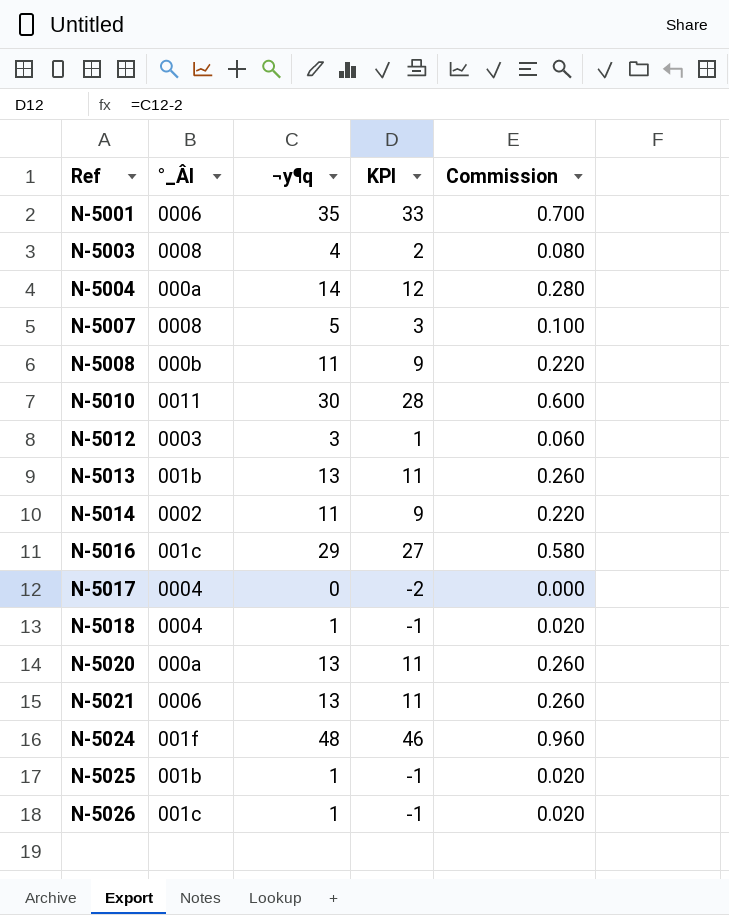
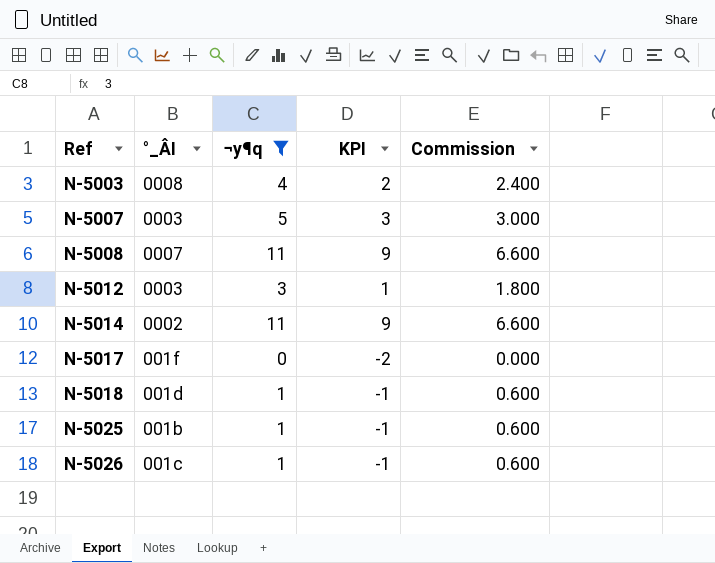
filter: none -> ¬y¶q <= 11
column Commission | formula: [¬y¶q] * 0.02 -> [¬y¶q] * 0.6
N-5007 | °_ÂI: 0008 -> 0003
N-5008 | °_ÂI: 000b -> 0007
N-5017 | °_ÂI: 0004 -> 001f
N-5018 | °_ÂI: 0004 -> 001d

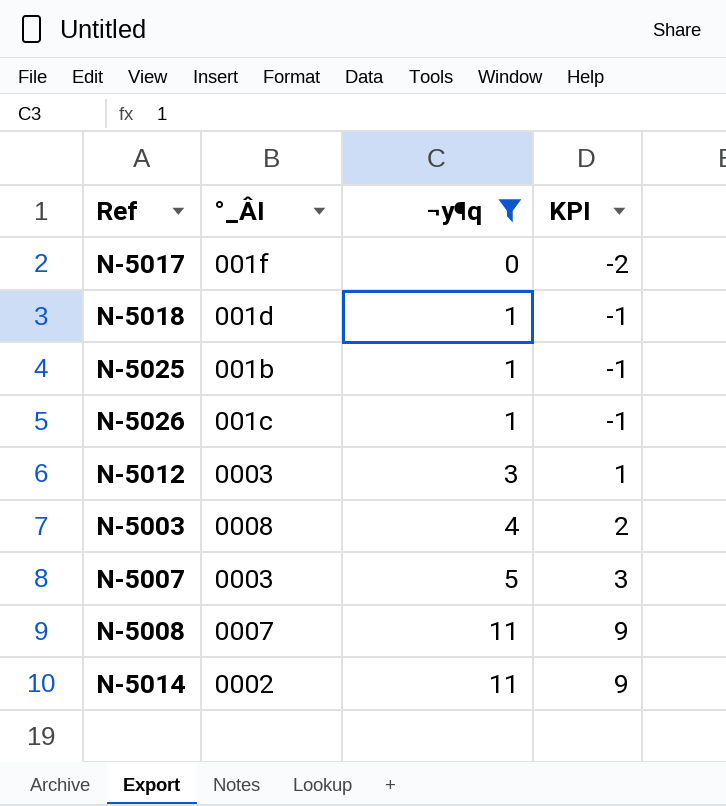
row order: Ref ascending -> ¬y¶q ascending
column Commission | formula: [¬y¶q] * 0.6 -> none

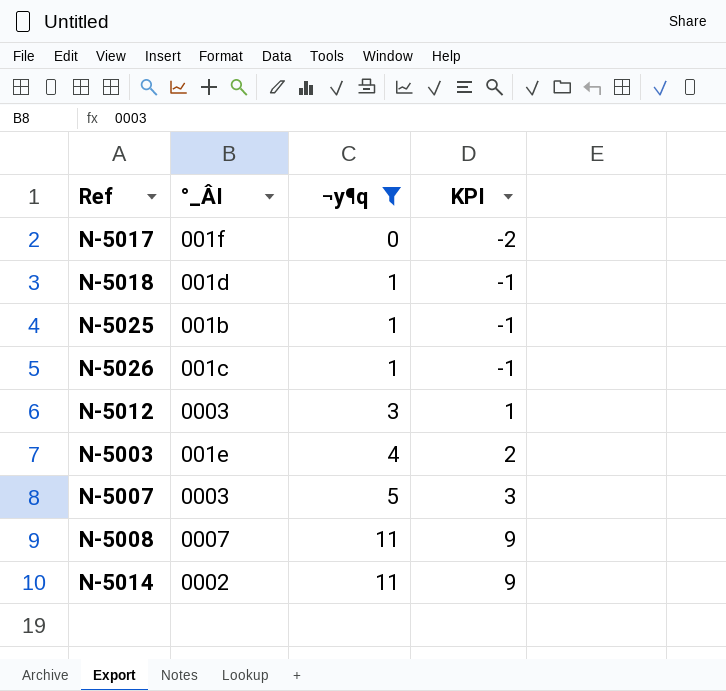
N-5003 | °_ÂI: 0008 -> 001e

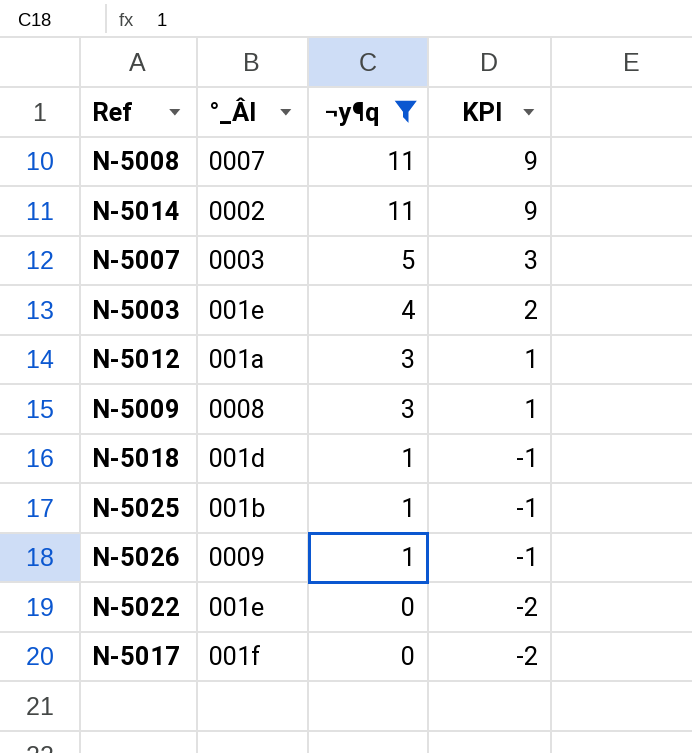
row order: ¬y¶q ascending -> ¬y¶q descending
N-5012 | °_ÂI: 0003 -> 001a
row N-5009: none -> 0008 | 3 | 1
N-5026 | °_ÂI: 001c -> 0009
row N-5022: none -> 001e | 0 | -2

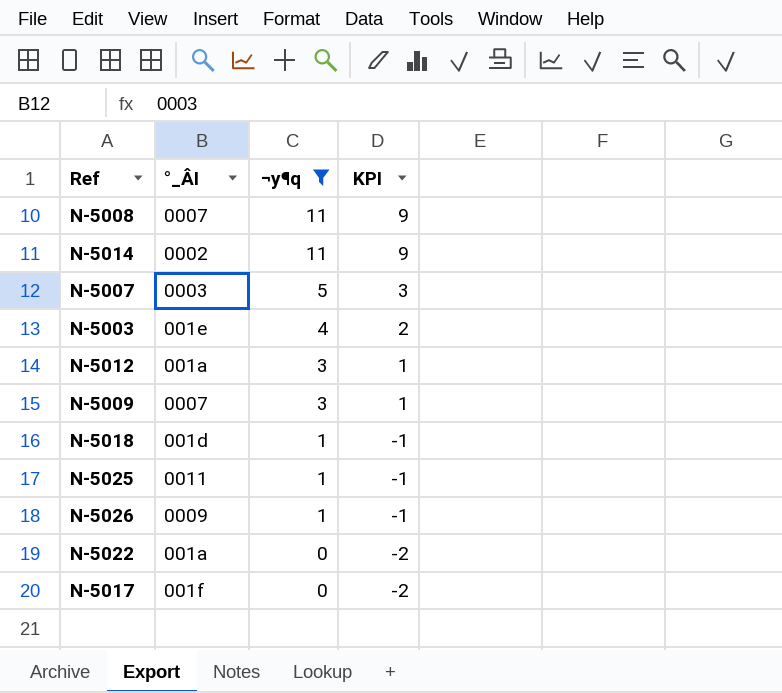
N-5009 | °_ÂI: 0008 -> 0007
N-5025 | °_ÂI: 001b -> 0011
N-5022 | °_ÂI: 001e -> 001a

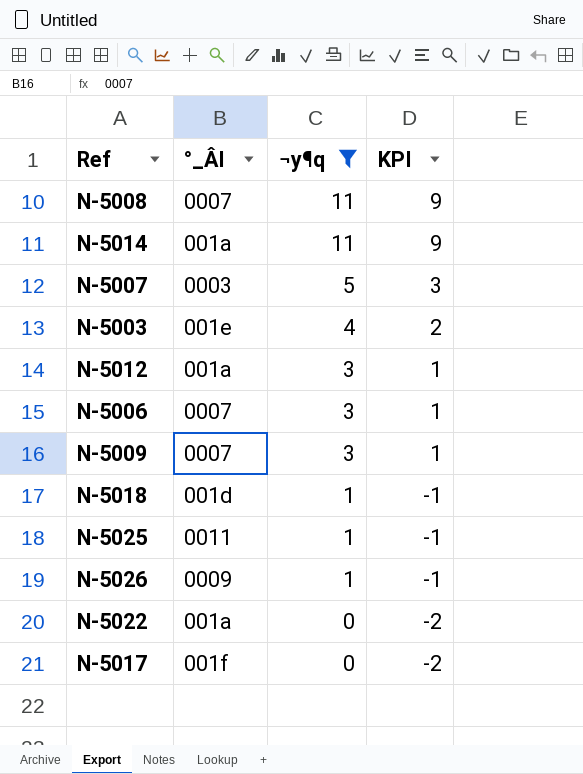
N-5014 | °_ÂI: 0002 -> 001a
row N-5006: none -> 0007 | 3 | 1

